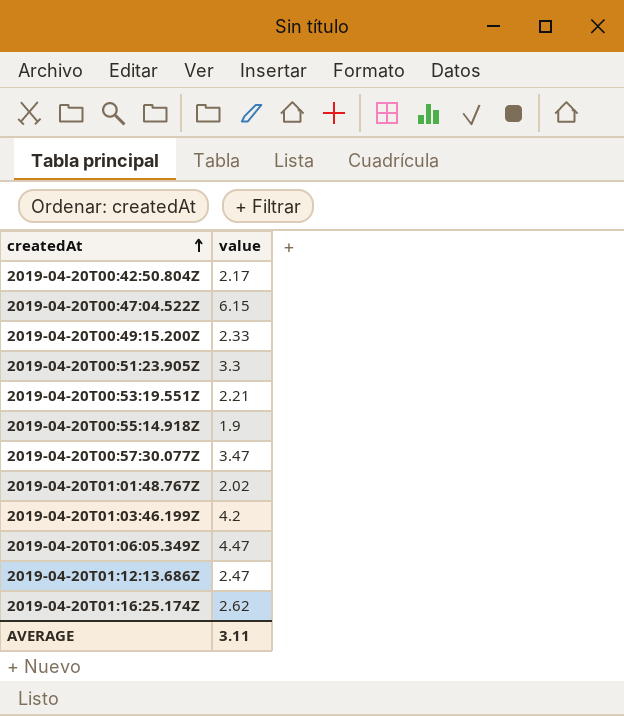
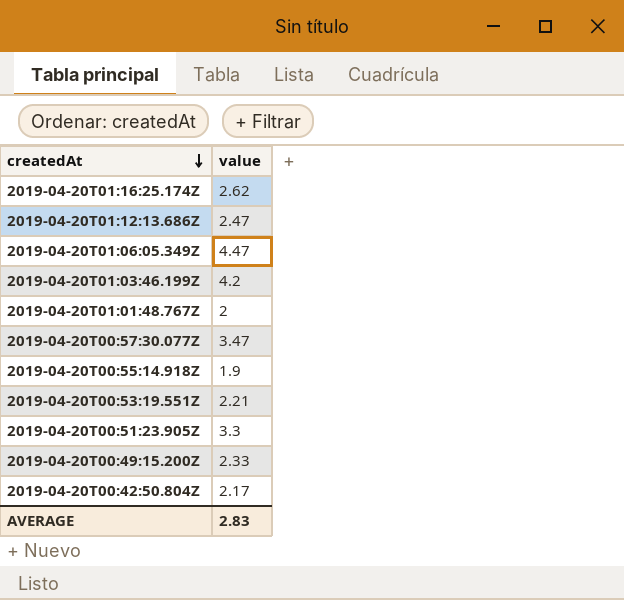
row order: createdAt ascending -> createdAt descending
row 2019-04-20T00:47:04.522Z: 6.15 -> none
2019-04-20T01:01:48.767Z | value: 2.02 -> 2
AVERAGE | value: 3.11 -> 2.83

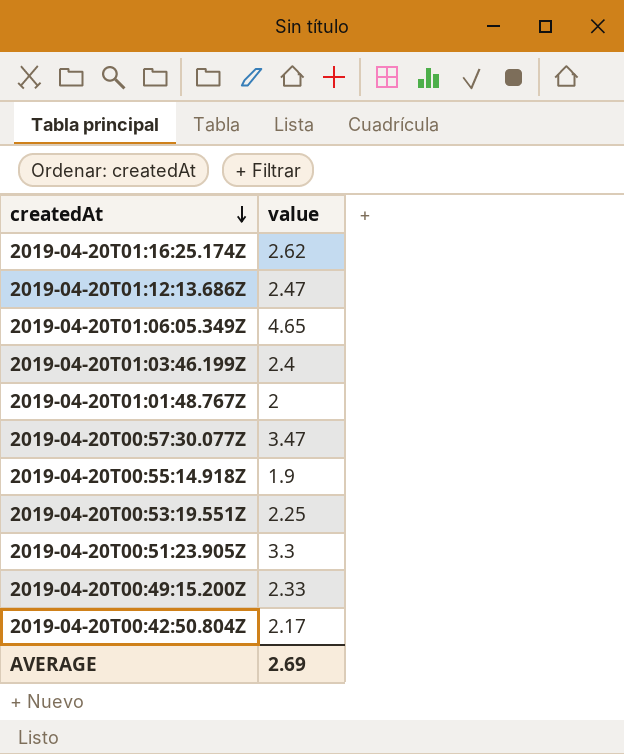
2019-04-20T01:06:05.349Z | value: 4.47 -> 4.65
2019-04-20T01:03:46.199Z | value: 4.2 -> 2.4
2019-04-20T00:53:19.551Z | value: 2.21 -> 2.25
AVERAGE | value: 2.83 -> 2.69

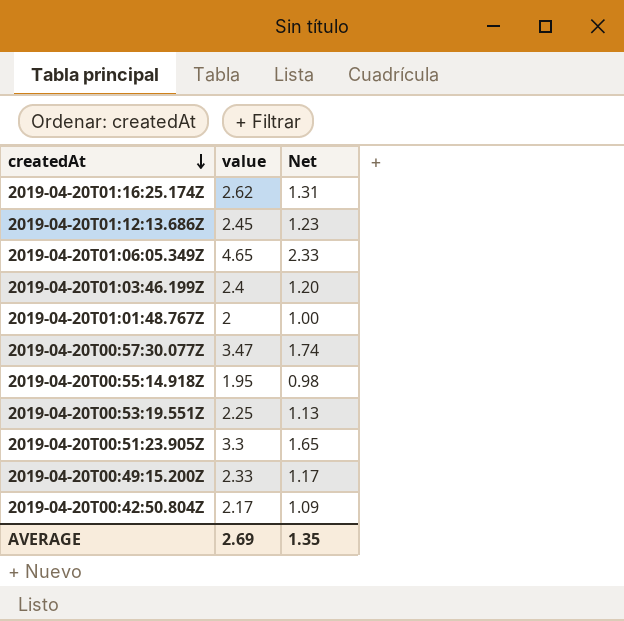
column Net | formula: none -> [value] * 0.5
2019-04-20T01:12:13.686Z | value: 2.47 -> 2.45
2019-04-20T00:55:14.918Z | value: 1.9 -> 1.95

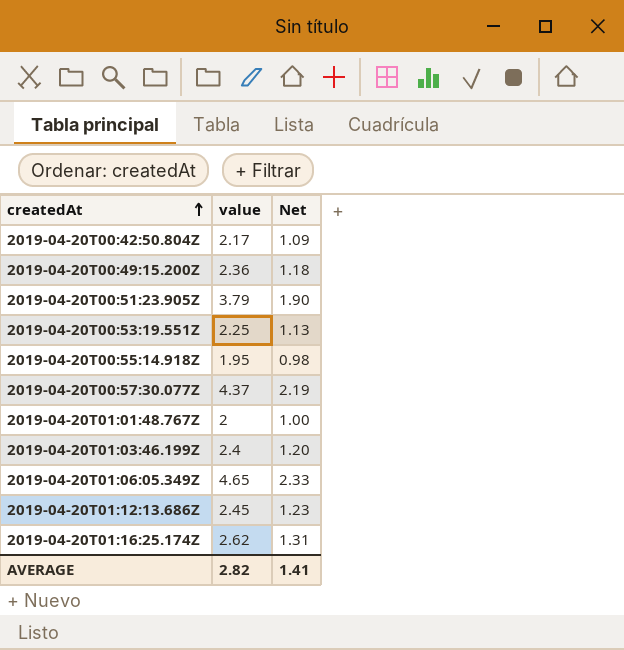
row order: createdAt descending -> createdAt ascending
2019-04-20T00:49:15.200Z | value: 2.33 -> 2.36
2019-04-20T00:49:15.200Z | Net: 1.17 -> 1.18
2019-04-20T00:51:23.905Z | value: 3.3 -> 3.79
2019-04-20T00:51:23.905Z | Net: 1.65 -> 1.90
2019-04-20T00:57:30.077Z | value: 3.47 -> 4.37
2019-04-20T00:57:30.077Z | Net: 1.74 -> 2.19
AVERAGE | value: 2.69 -> 2.82
AVERAGE | Net: 1.35 -> 1.41

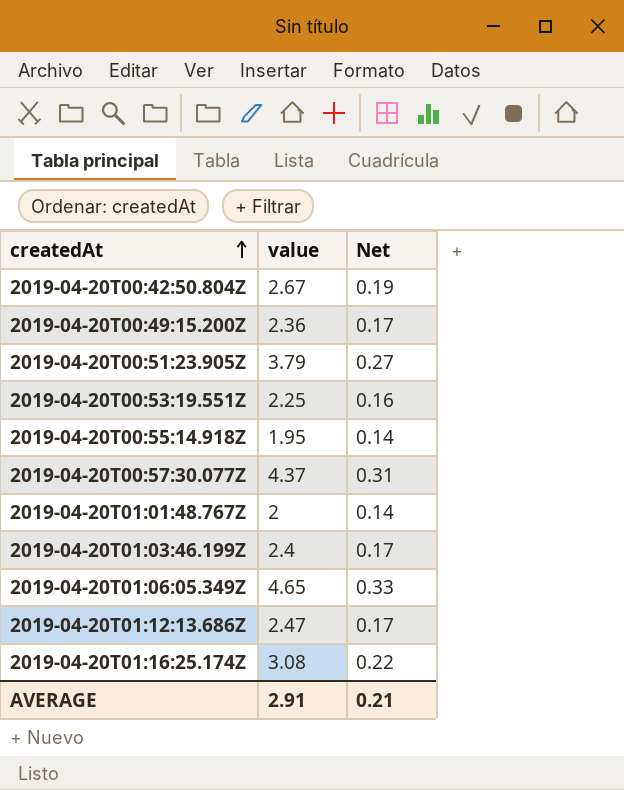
column Net | formula: [value] * 0.5 -> [value] * 0.07
2019-04-20T00:42:50.804Z | value: 2.17 -> 2.67
2019-04-20T01:12:13.686Z | value: 2.45 -> 2.47
2019-04-20T01:16:25.174Z | value: 2.62 -> 3.08
AVERAGE | value: 2.82 -> 2.91
AVERAGE | Net: 1.41 -> 0.21

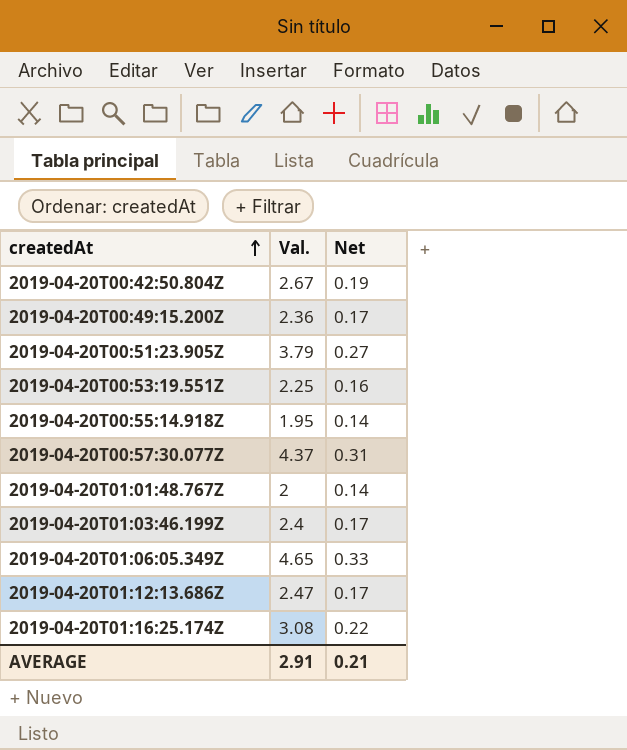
column name: value -> Val.

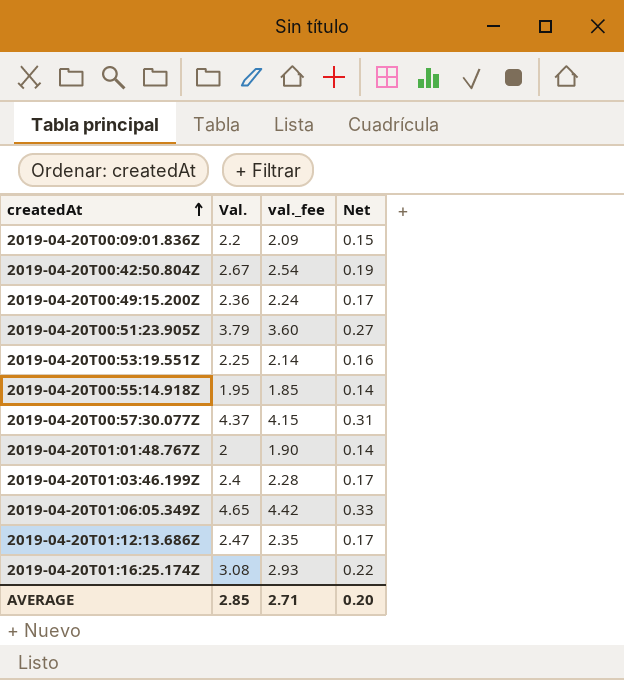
column val._fee | formula: none -> [Val.] * 0.95
row 2019-04-20T00:09:01.836Z: none -> 2.2 | 2.09 | 0.15
AVERAGE | Val.: 2.91 -> 2.85
AVERAGE | Net: 0.21 -> 0.20

